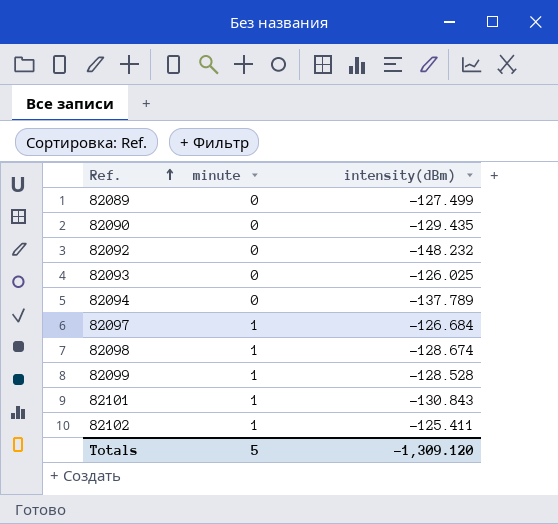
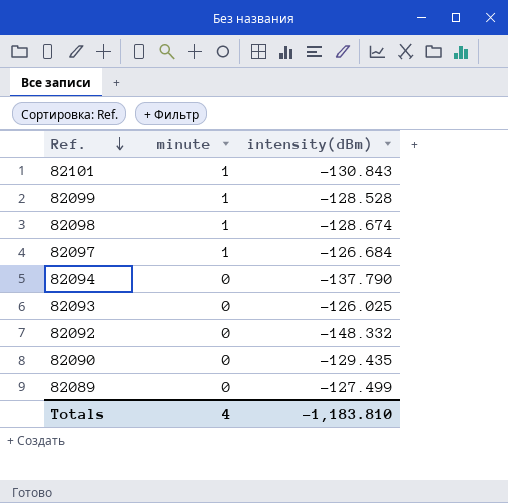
row order: Ref. ascending -> Ref. descending
row 82102: 1 | -125.411 -> none
82094 | intensity(dBm): -137.789 -> -137.790
82092 | intensity(dBm): -148.232 -> -148.332
Totals | minute: 5 -> 4
Totals | intensity(dBm): -1,309.120 -> -1,183.810

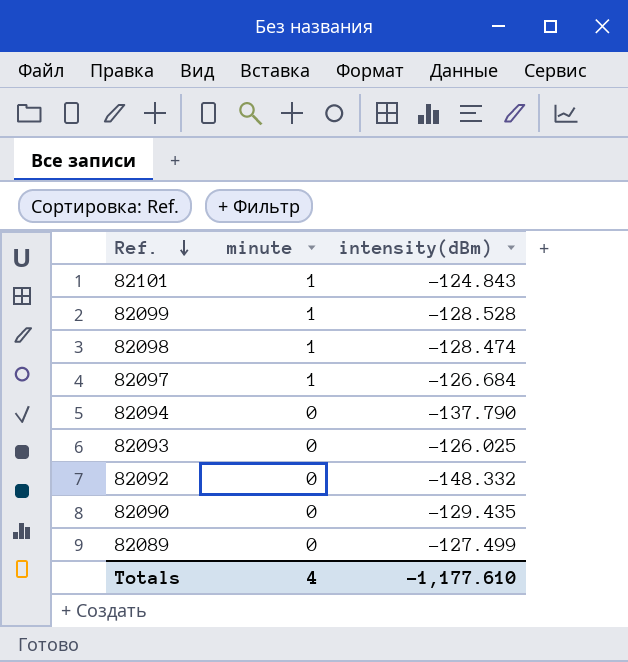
82101 | intensity(dBm): -130.843 -> -124.843
82098 | intensity(dBm): -128.674 -> -128.474
Totals | intensity(dBm): -1,183.810 -> -1,177.610

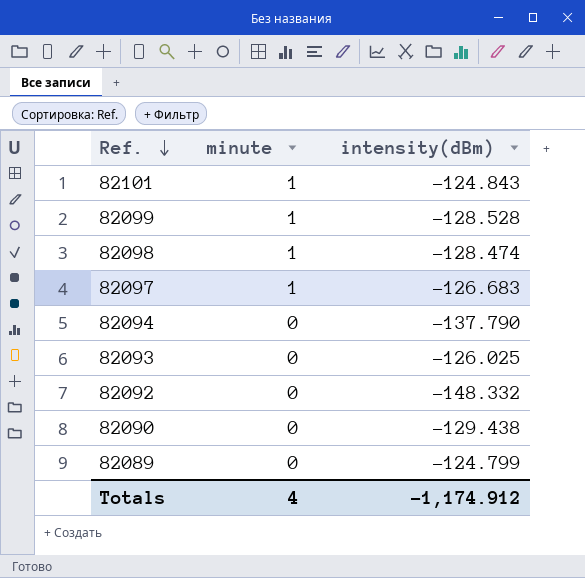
82097 | intensity(dBm): -126.684 -> -126.683
82090 | intensity(dBm): -129.435 -> -129.438
82089 | intensity(dBm): -127.499 -> -124.799
Totals | intensity(dBm): -1,177.610 -> -1,174.912

